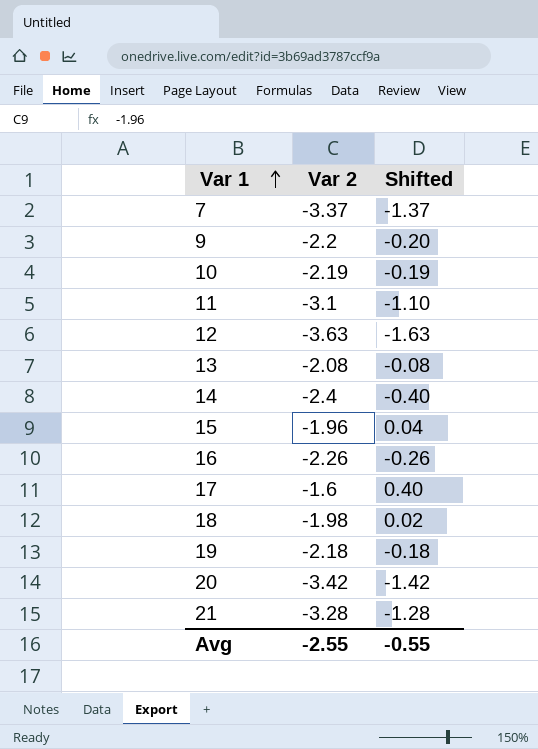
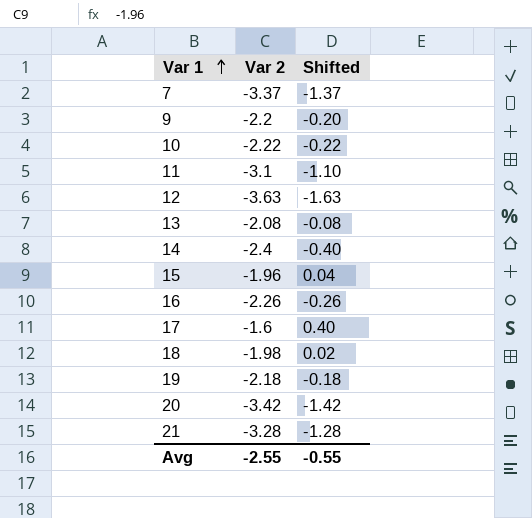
10 | Var 2: -2.19 -> -2.22
10 | Shifted: -0.19 -> -0.22

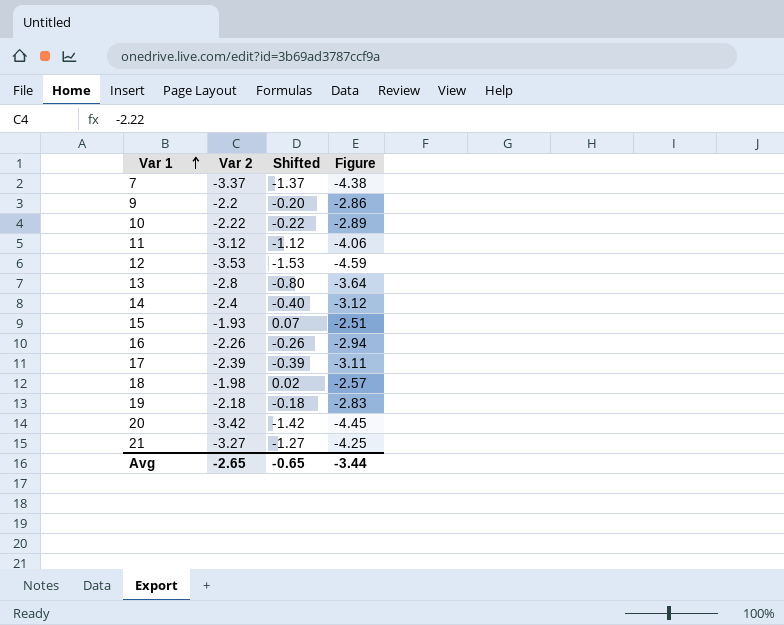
column Figure | formula: none -> [Var 2] * 1.3
11 | Var 2: -3.1 -> -3.12
11 | Shifted: -1.10 -> -1.12
12 | Var 2: -3.63 -> -3.53
12 | Shifted: -1.63 -> -1.53
13 | Var 2: -2.08 -> -2.8
13 | Shifted: -0.08 -> -0.80
15 | Var 2: -1.96 -> -1.93
15 | Shifted: 0.04 -> 0.07
17 | Var 2: -1.6 -> -2.39
17 | Shifted: 0.40 -> -0.39
21 | Var 2: -3.28 -> -3.27
21 | Shifted: -1.28 -> -1.27
Avg | Var 2: -2.55 -> -2.65
Avg | Shifted: -0.55 -> -0.65

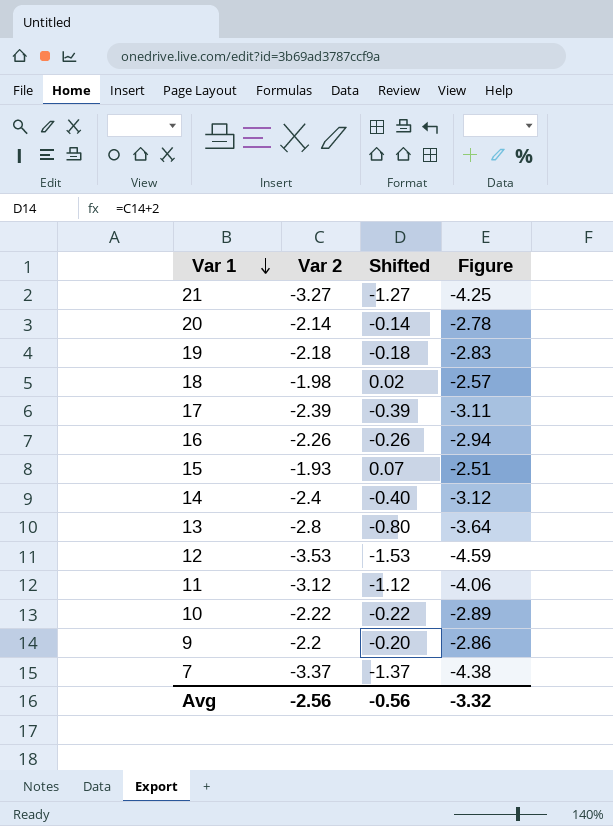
row order: Var 1 ascending -> Var 1 descending
20 | Var 2: -3.42 -> -2.14
20 | Shifted: -1.42 -> -0.14
20 | Figure: -4.45 -> -2.78
Avg | Var 2: -2.65 -> -2.56
Avg | Shifted: -0.65 -> -0.56
Avg | Figure: -3.44 -> -3.32

